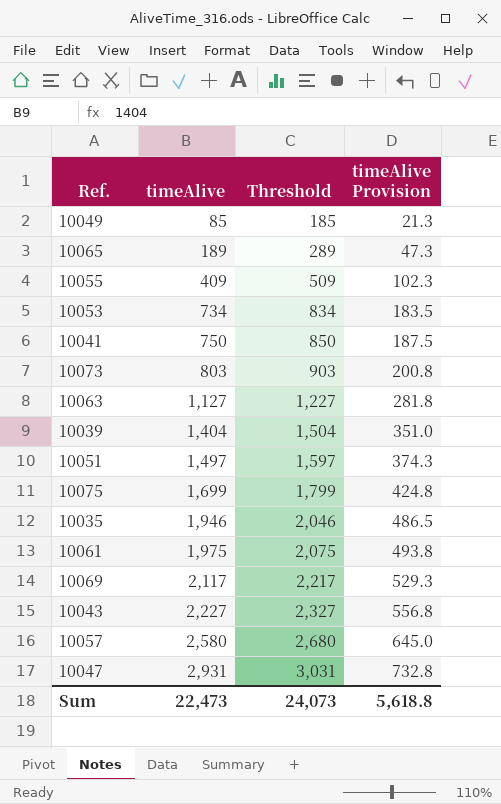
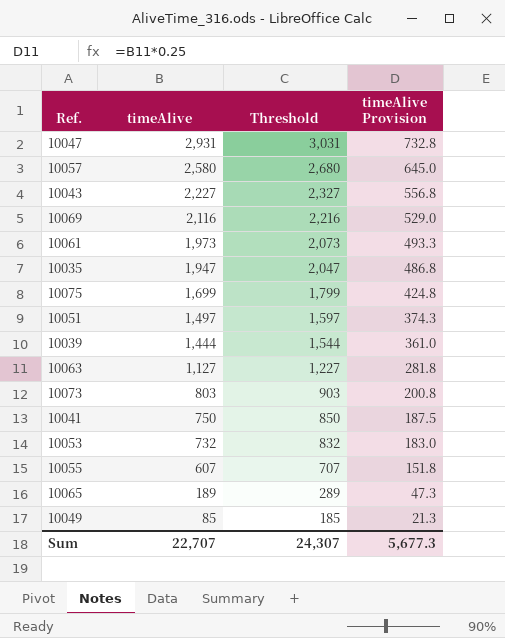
row order: timeAlive ascending -> timeAlive descending
10069 | timeAlive: 2,117 -> 2,116
10069 | Threshold: 2,217 -> 2,216
10069 | timeAlive Provision: 529.3 -> 529.0
10061 | timeAlive: 1,975 -> 1,973
10061 | Threshold: 2,075 -> 2,073
10061 | timeAlive Provision: 493.8 -> 493.3
10035 | timeAlive: 1,946 -> 1,947
10035 | Threshold: 2,046 -> 2,047
10035 | timeAlive Provision: 486.5 -> 486.8
10039 | timeAlive: 1,404 -> 1,444
10039 | Threshold: 1,504 -> 1,544
10039 | timeAlive Provision: 351.0 -> 361.0
10053 | timeAlive: 734 -> 732
10053 | Threshold: 834 -> 832
10053 | timeAlive Provision: 183.5 -> 183.0
10055 | timeAlive: 409 -> 607
10055 | Threshold: 509 -> 707
10055 | timeAlive Provision: 102.3 -> 151.8
Sum | timeAlive: 22,473 -> 22,707
Sum | Threshold: 24,073 -> 24,307
Sum | timeAlive Provision: 5,618.8 -> 5,677.3

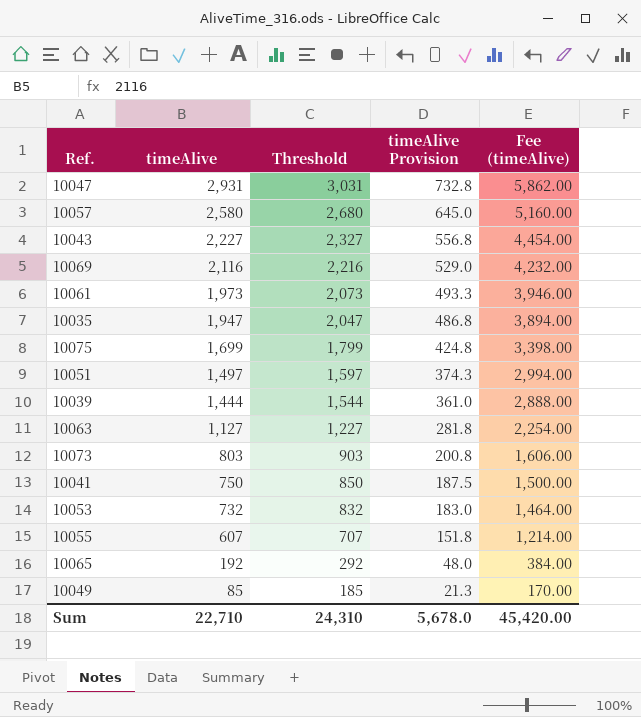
column Fee (timeAlive) | formula: none -> [timeAlive] * 2
10065 | timeAlive: 189 -> 192
10065 | Threshold: 289 -> 292
10065 | timeAlive Provision: 47.3 -> 48.0
Sum | timeAlive: 22,707 -> 22,710
Sum | Threshold: 24,307 -> 24,310
Sum | timeAlive Provision: 5,677.3 -> 5,678.0

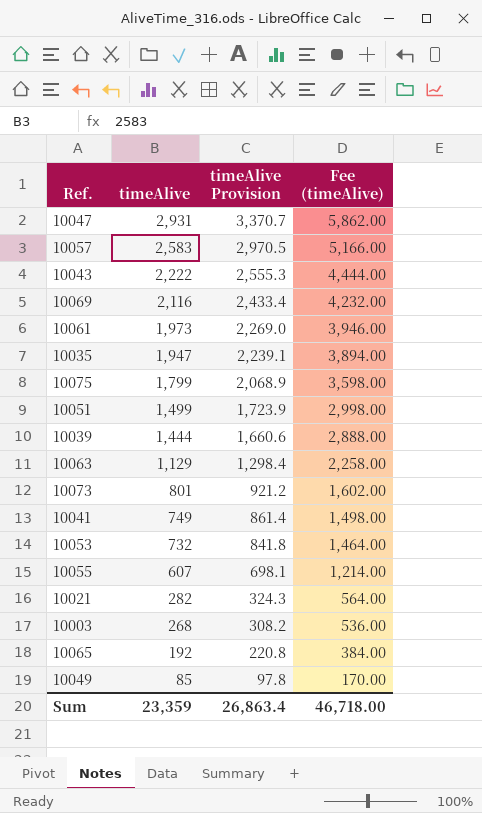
column Threshold | formula: [timeAlive] + 100 -> none
column timeAlive Provision | formula: [timeAlive] * 0.25 -> [timeAlive] * 1.15
10057 | timeAlive: 2,580 -> 2,583
10057 | Fee (timeAlive): 5,160.00 -> 5,166.00
10043 | timeAlive: 2,227 -> 2,222
10043 | Fee (timeAlive): 4,454.00 -> 4,444.00
10075 | timeAlive: 1,699 -> 1,799
10075 | Fee (timeAlive): 3,398.00 -> 3,598.00
10051 | timeAlive: 1,497 -> 1,499
10051 | Fee (timeAlive): 2,994.00 -> 2,998.00
10063 | timeAlive: 1,127 -> 1,129
10063 | Fee (timeAlive): 2,254.00 -> 2,258.00
10073 | timeAlive: 803 -> 801
10073 | Fee (timeAlive): 1,606.00 -> 1,602.00
10041 | timeAlive: 750 -> 749
10041 | Fee (timeAlive): 1,500.00 -> 1,498.00
row 10021: none -> 282 | 324.3 | 564.00
row 10003: none -> 268 | 308.2 | 536.00
Sum | timeAlive: 22,710 -> 23,359
Sum | timeAlive Provision: 5,678.0 -> 26,863.4
Sum | Fee (timeAlive): 45,420.00 -> 46,718.00

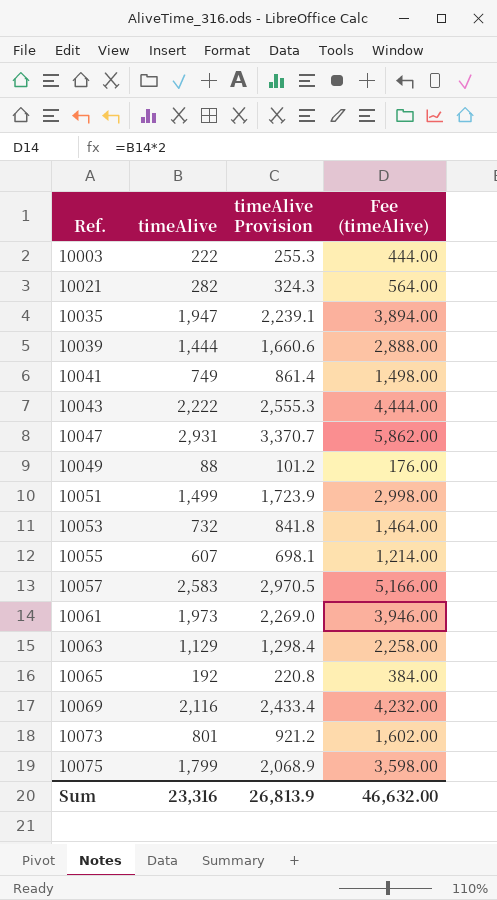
row order: timeAlive descending -> Ref. ascending
10003 | timeAlive: 268 -> 222
10003 | timeAlive Provision: 308.2 -> 255.3
10003 | Fee (timeAlive): 536.00 -> 444.00
10049 | timeAlive: 85 -> 88
10049 | timeAlive Provision: 97.8 -> 101.2
10049 | Fee (timeAlive): 170.00 -> 176.00
Sum | timeAlive: 23,359 -> 23,316
Sum | timeAlive Provision: 26,863.4 -> 26,813.9
Sum | Fee (timeAlive): 46,718.00 -> 46,632.00

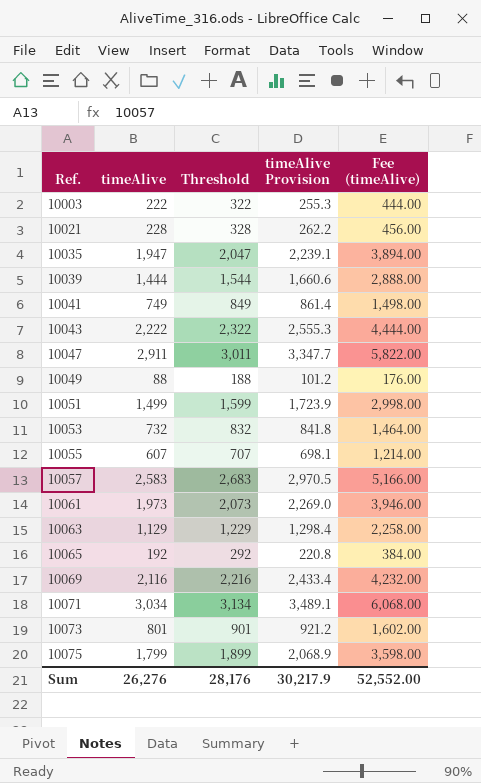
column Threshold | formula: none -> [timeAlive] + 100
10021 | timeAlive: 282 -> 228
10021 | timeAlive Provision: 324.3 -> 262.2
10021 | Fee (timeAlive): 564.00 -> 456.00
10047 | timeAlive: 2,931 -> 2,911
10047 | timeAlive Provision: 3,370.7 -> 3,347.7
10047 | Fee (timeAlive): 5,862.00 -> 5,822.00
row 10071: none -> 3,034 | 3,134 | 3,489.1 | 6,068.00
Sum | timeAlive: 23,316 -> 26,276
Sum | timeAlive Provision: 26,813.9 -> 30,217.9
Sum | Fee (timeAlive): 46,632.00 -> 52,552.00

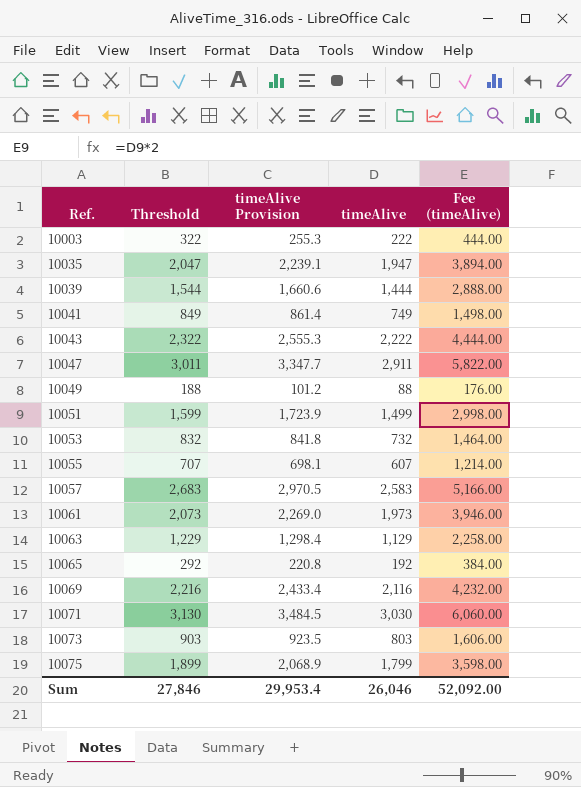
column timeAlive | position: 2 -> 4
row 10021: 228 | 328 | 262.2 | 456.00 -> none
10071 | Threshold: 3,134 -> 3,130
10071 | timeAlive Provision: 3,489.1 -> 3,484.5
10071 | timeAlive: 3,034 -> 3,030
10071 | Fee (timeAlive): 6,068.00 -> 6,060.00
10073 | Threshold: 901 -> 903
10073 | timeAlive Provision: 921.2 -> 923.5
10073 | timeAlive: 801 -> 803
10073 | Fee (timeAlive): 1,602.00 -> 1,606.00
Sum | Threshold: 28,176 -> 27,846
Sum | timeAlive Provision: 30,217.9 -> 29,953.4
Sum | timeAlive: 26,276 -> 26,046
Sum | Fee (timeAlive): 52,552.00 -> 52,092.00

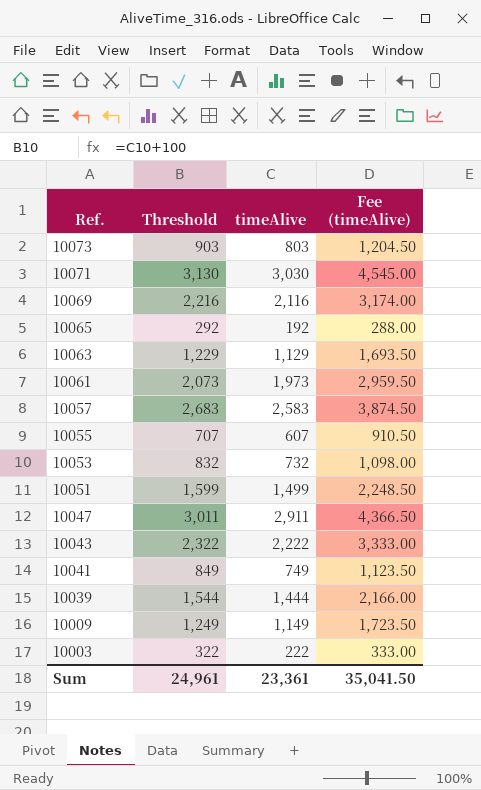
row order: Ref. ascending -> Ref. descending
column timeAlive Provision | formula: [timeAlive] * 1.15 -> none
column Fee (timeAlive) | formula: [timeAlive] * 2 -> [timeAlive] * 1.5
row 10035: 2,047 | 2,239.1 | 1,947 | 3,894.00 -> none
row 10049: 188 | 101.2 | 88 | 176.00 -> none
row 10075: 1,899 | 2,068.9 | 1,799 | 3,598.00 -> none
row 10009: none -> 1,249 | 1,149 | 1,723.50
Sum | Threshold: 27,846 -> 24,961
Sum | timeAlive: 26,046 -> 23,361
Sum | Fee (timeAlive): 52,092.00 -> 35,041.50

